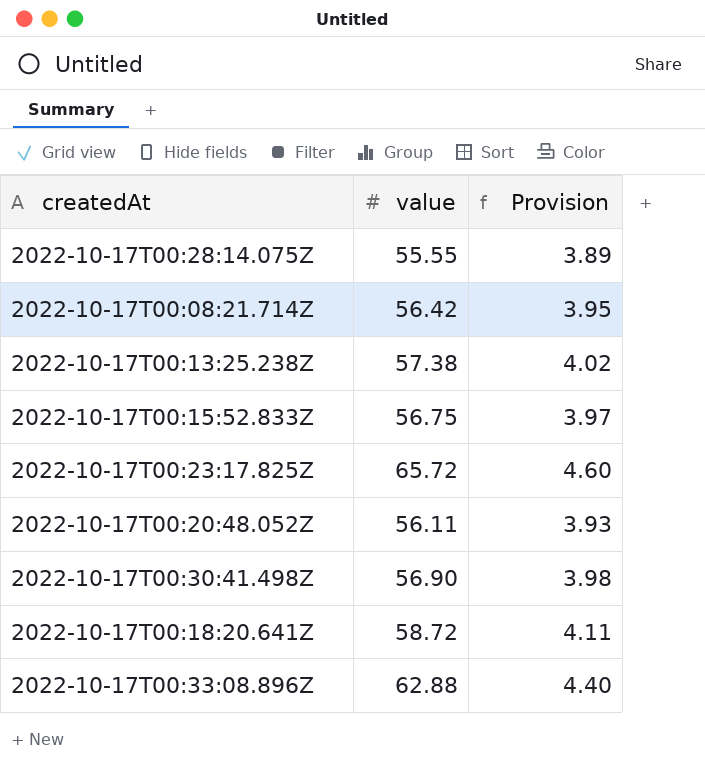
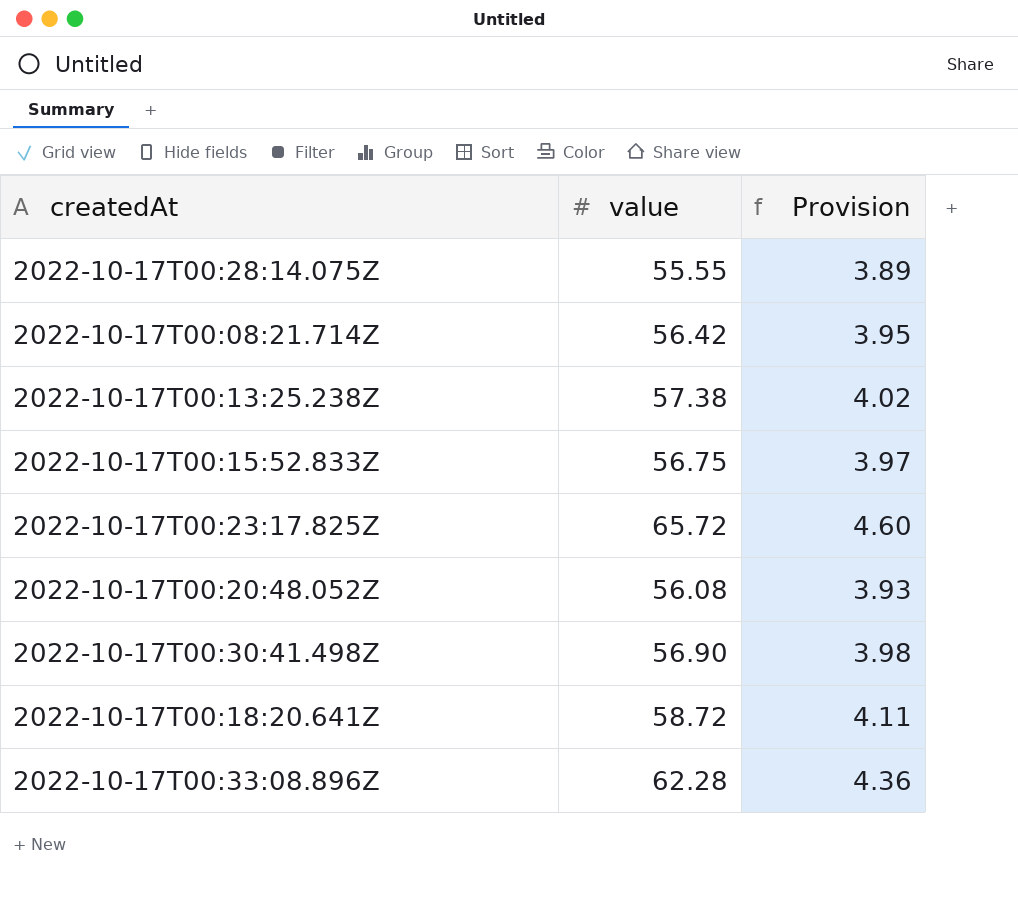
2022-10-17T00:20:48.052Z | value: 56.11 -> 56.08
2022-10-17T00:33:08.896Z | value: 62.88 -> 62.28
2022-10-17T00:33:08.896Z | Provision: 4.40 -> 4.36

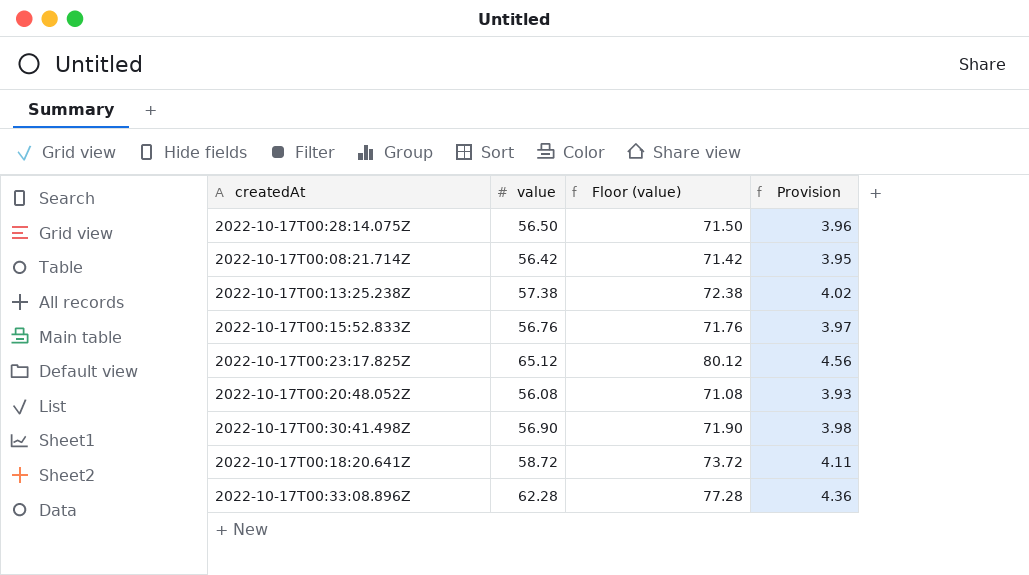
column Floor (value) | formula: none -> [value] + 15
2022-10-17T00:28:14.075Z | value: 55.55 -> 56.50
2022-10-17T00:28:14.075Z | Provision: 3.89 -> 3.96
2022-10-17T00:15:52.833Z | value: 56.75 -> 56.76
2022-10-17T00:23:17.825Z | value: 65.72 -> 65.12
2022-10-17T00:23:17.825Z | Provision: 4.60 -> 4.56

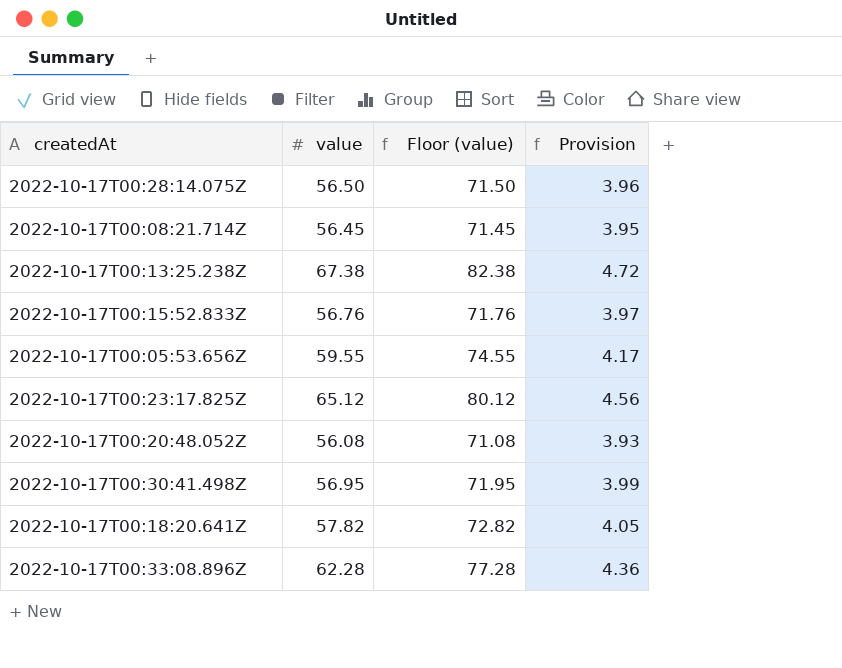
2022-10-17T00:08:21.714Z | value: 56.42 -> 56.45
2022-10-17T00:08:21.714Z | Floor (value): 71.42 -> 71.45
2022-10-17T00:13:25.238Z | value: 57.38 -> 67.38
2022-10-17T00:13:25.238Z | Floor (value): 72.38 -> 82.38
2022-10-17T00:13:25.238Z | Provision: 4.02 -> 4.72
row 2022-10-17T00:05:53.656Z: none -> 59.55 | 74.55 | 4.17
2022-10-17T00:30:41.498Z | value: 56.90 -> 56.95
2022-10-17T00:30:41.498Z | Floor (value): 71.90 -> 71.95
2022-10-17T00:30:41.498Z | Provision: 3.98 -> 3.99
2022-10-17T00:18:20.641Z | value: 58.72 -> 57.82
2022-10-17T00:18:20.641Z | Floor (value): 73.72 -> 72.82
2022-10-17T00:18:20.641Z | Provision: 4.11 -> 4.05

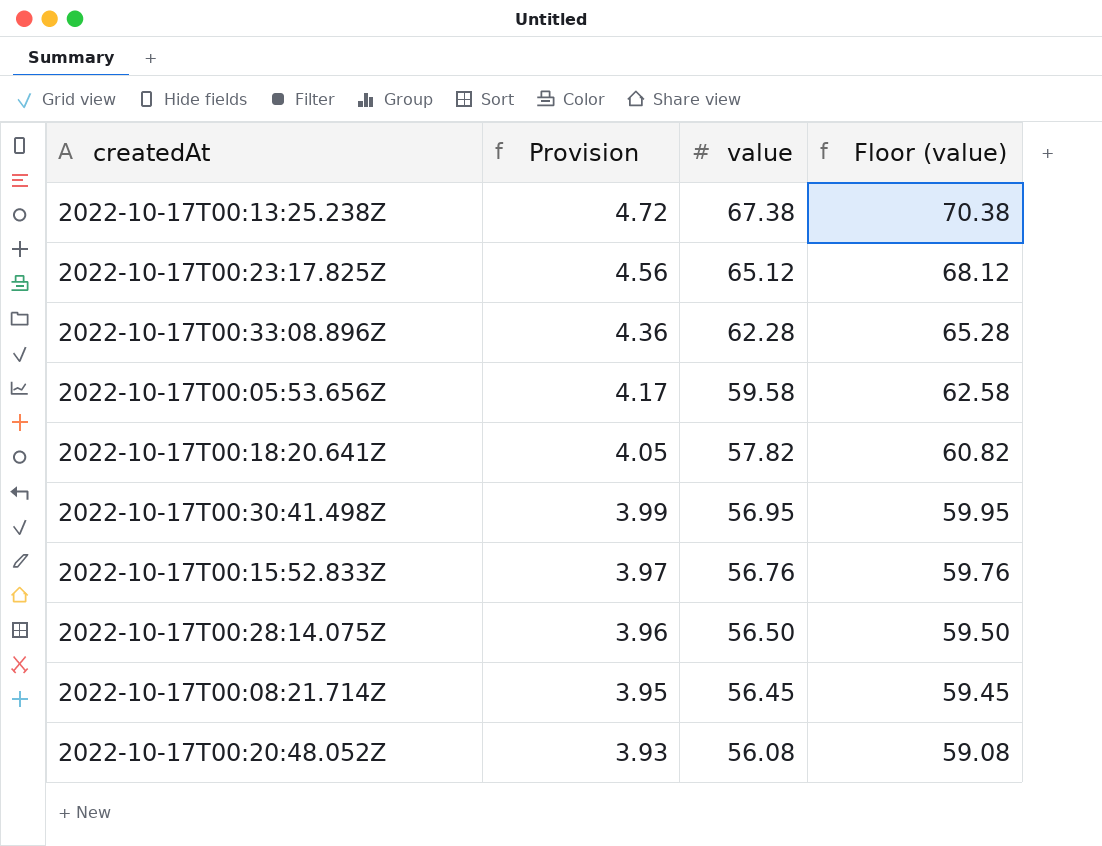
row order: none -> Provision descending
column Provision | position: 4 -> 2
column Floor (value) | formula: [value] + 15 -> [value] + 3
2022-10-17T00:05:53.656Z | value: 59.55 -> 59.58

